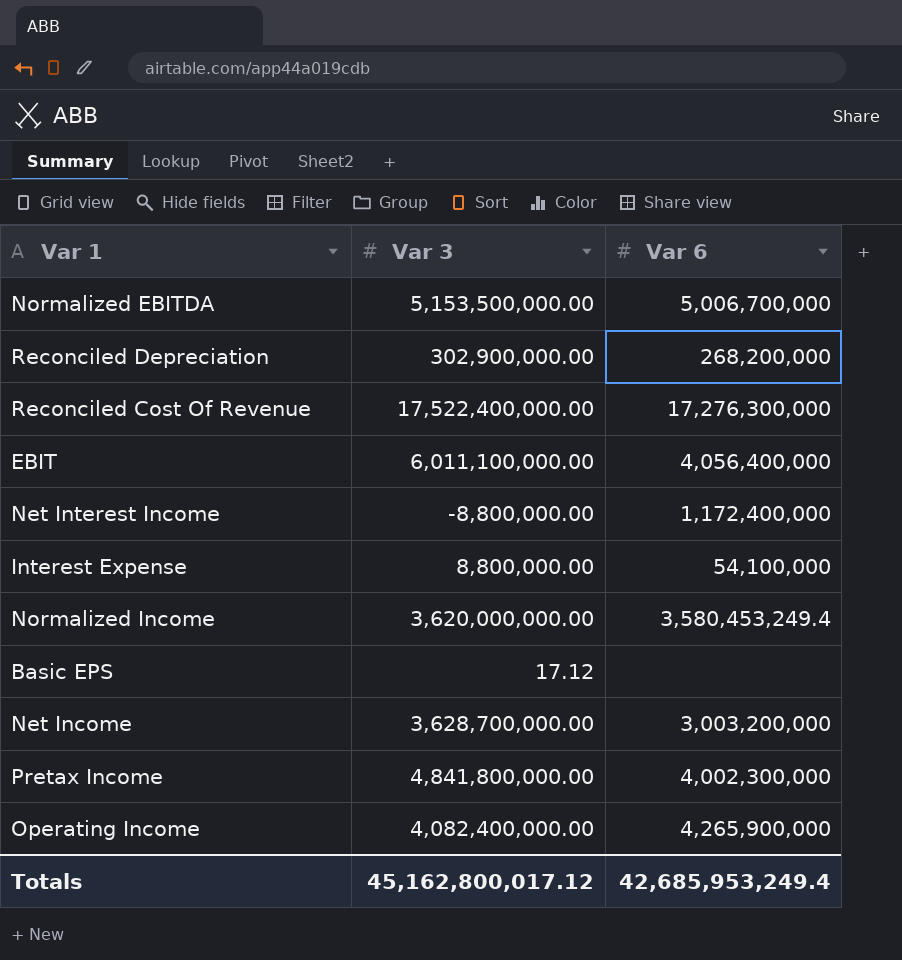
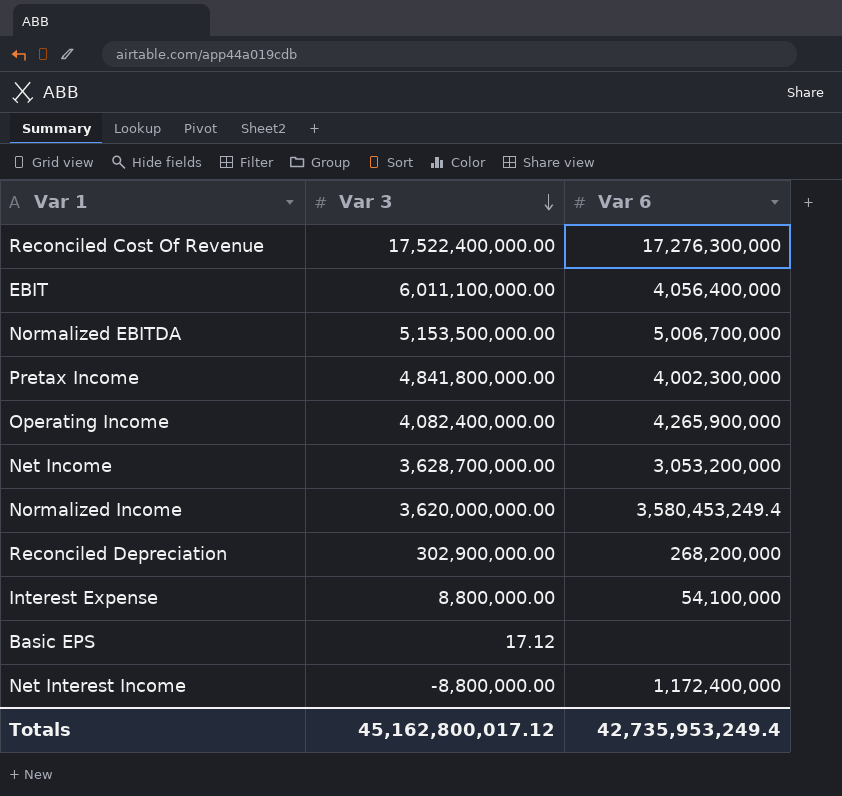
row order: none -> Var 3 descending
Net Income | Var 6: 3,003,200,000 -> 3,053,200,000
Totals | Var 6: 42,685,953,249.4 -> 42,735,953,249.4

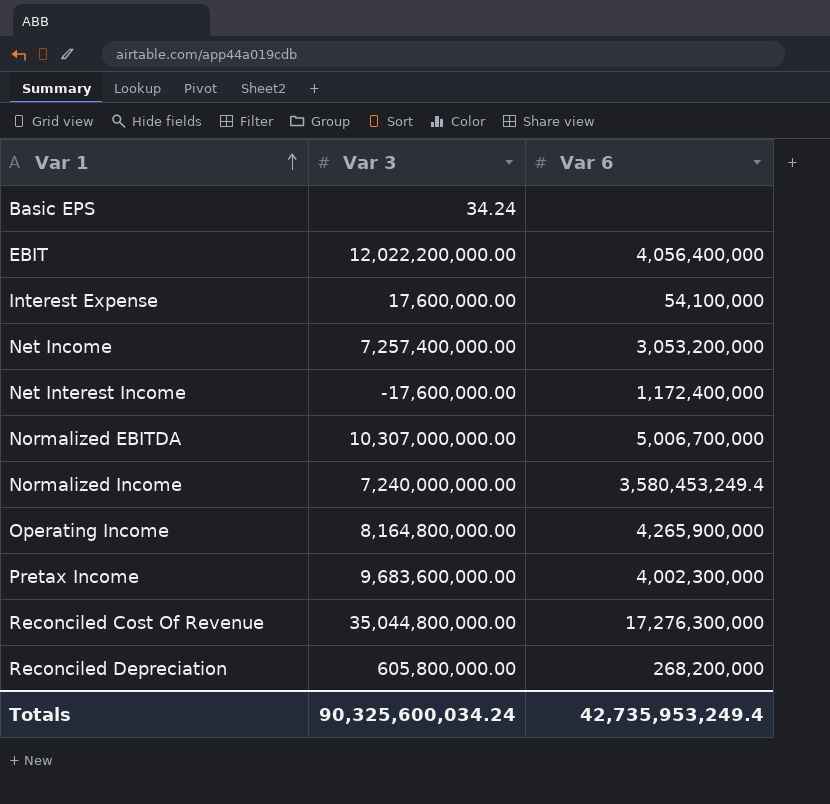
row order: Var 3 descending -> Var 1 ascending
Basic EPS | Var 3: 17.12 -> 34.24
EBIT | Var 3: 6,011,100,000.00 -> 12,022,200,000.00
Interest Expense | Var 3: 8,800,000.00 -> 17,600,000.00
Net Income | Var 3: 3,628,700,000.00 -> 7,257,400,000.00
Net Interest Income | Var 3: -8,800,000.00 -> -17,600,000.00
Normalized EBITDA | Var 3: 5,153,500,000.00 -> 10,307,000,000.00
Normalized Income | Var 3: 3,620,000,000.00 -> 7,240,000,000.00
Operating Income | Var 3: 4,082,400,000.00 -> 8,164,800,000.00
Pretax Income | Var 3: 4,841,800,000.00 -> 9,683,600,000.00
Reconciled Cost Of Revenue | Var 3: 17,522,400,000.00 -> 35,044,800,000.00
Reconciled Depreciation | Var 3: 302,900,000.00 -> 605,800,000.00
Totals | Var 3: 45,162,800,017.12 -> 90,325,600,034.24

